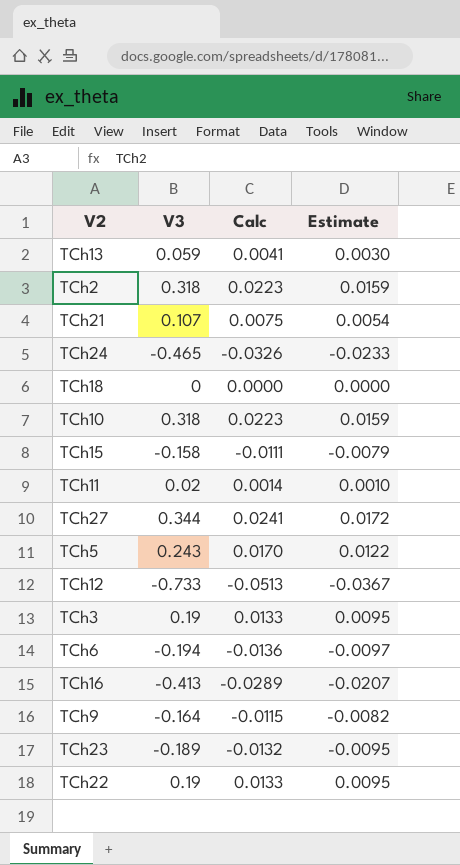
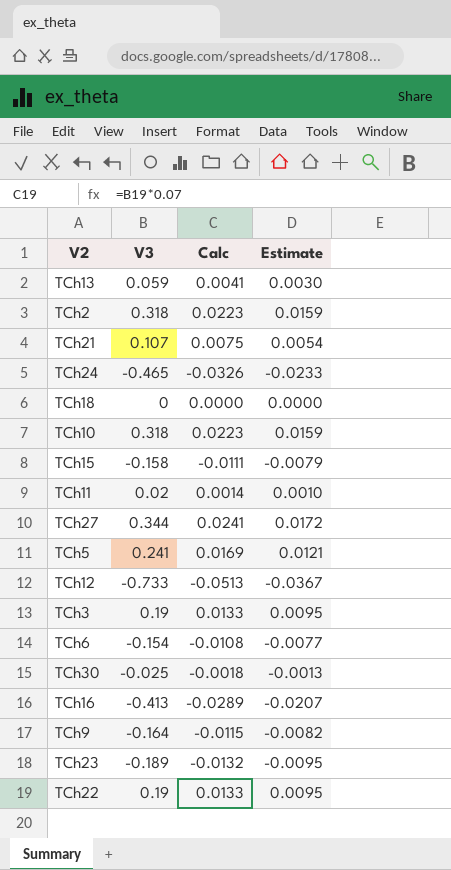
TCh5 | V3: 0.243 -> 0.241
TCh5 | Calc: 0.0170 -> 0.0169
TCh5 | Estimate: 0.0122 -> 0.0121
TCh6 | V3: -0.194 -> -0.154
TCh6 | Calc: -0.0136 -> -0.0108
TCh6 | Estimate: -0.0097 -> -0.0077
row TCh30: none -> -0.025 | -0.0018 | -0.0013

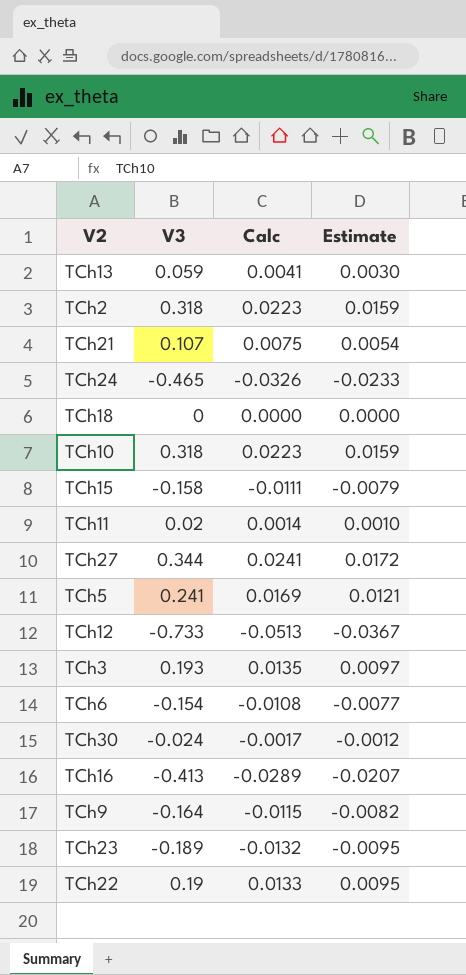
TCh3 | V3: 0.19 -> 0.193
TCh3 | Calc: 0.0133 -> 0.0135
TCh3 | Estimate: 0.0095 -> 0.0097
TCh30 | V3: -0.025 -> -0.024
TCh30 | Calc: -0.0018 -> -0.0017
TCh30 | Estimate: -0.0013 -> -0.0012

